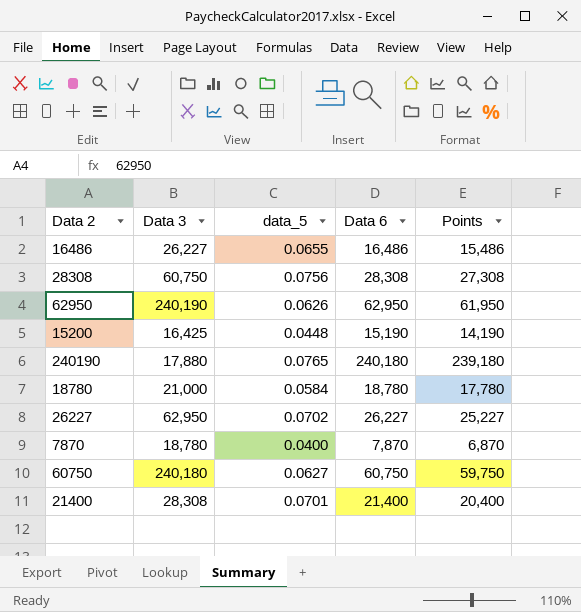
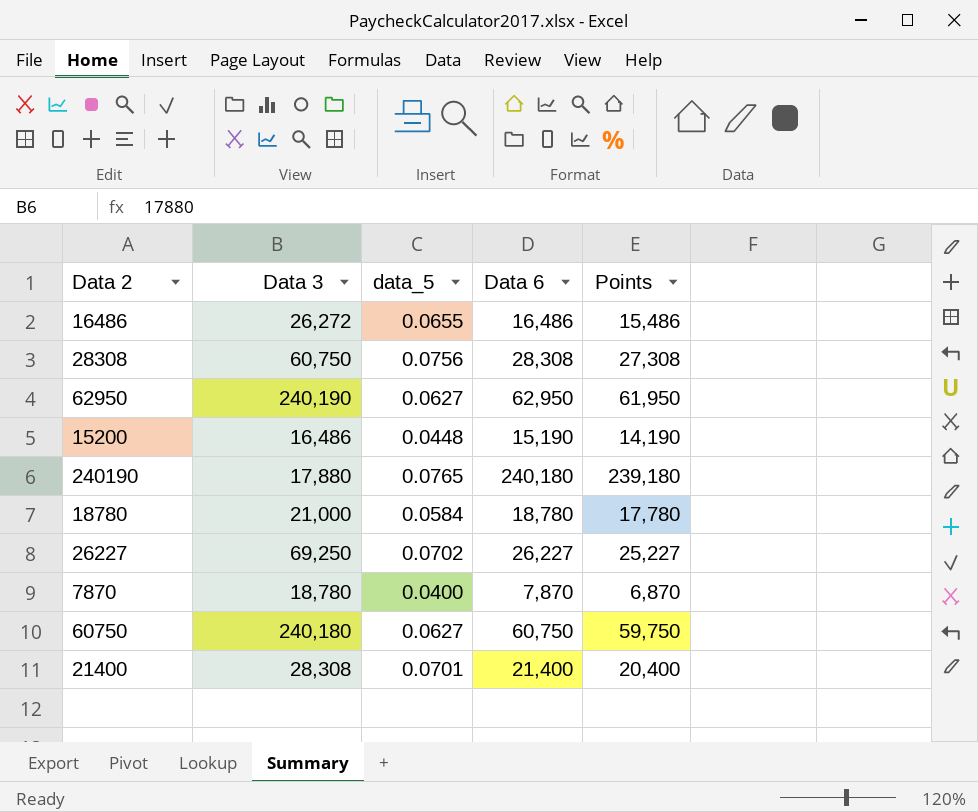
16486 | Data 3: 26,227 -> 26,272
62950 | data_5: 0.0626 -> 0.0627
15200 | Data 3: 16,425 -> 16,486
26227 | Data 3: 62,950 -> 69,250

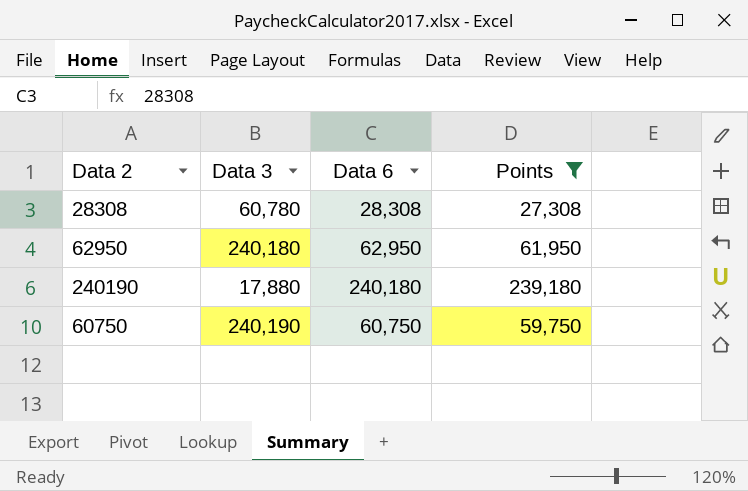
filter: none -> Points >= 27,308
column data_5 | position: 3 -> none
28308 | Data 3: 60,750 -> 60,780
62950 | Data 3: 240,190 -> 240,180
60750 | Data 3: 240,180 -> 240,190

